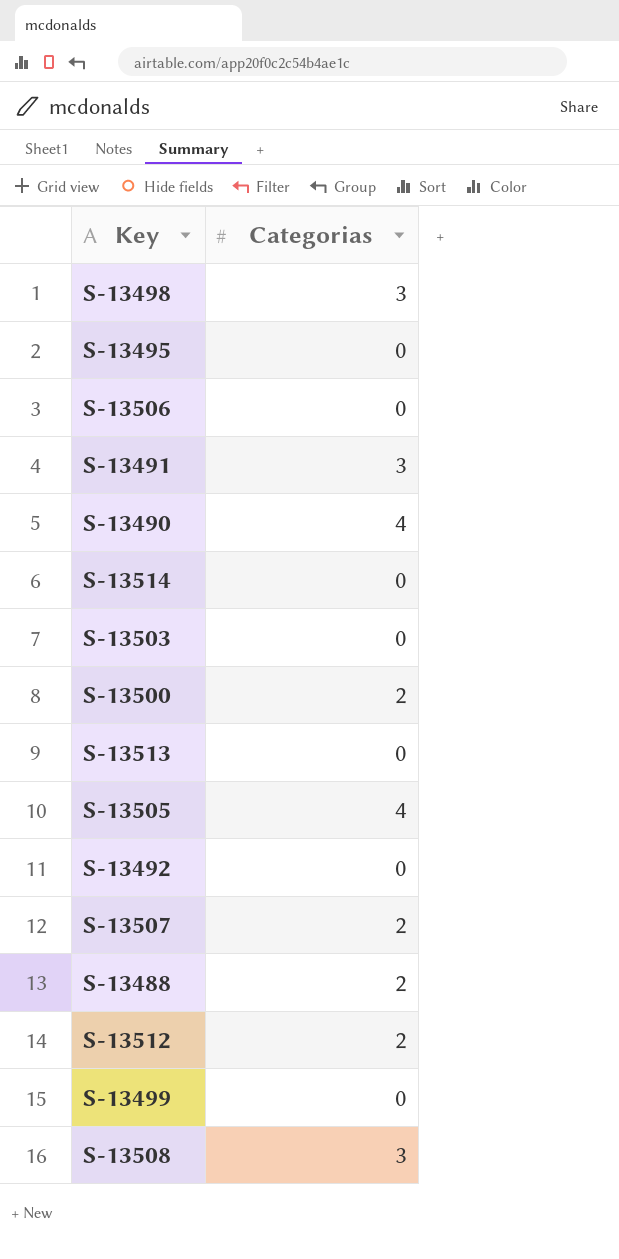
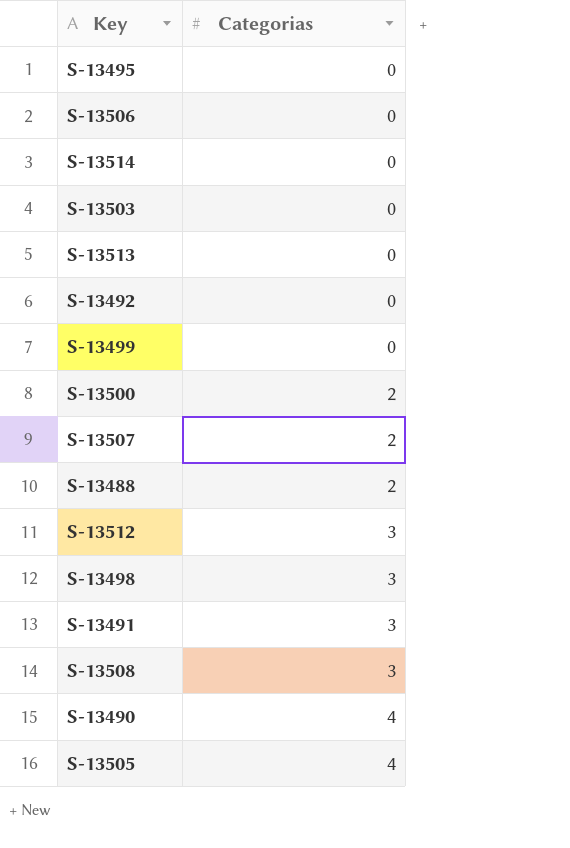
row order: none -> Categorias ascending
S-13512 | Categorias: 2 -> 3

